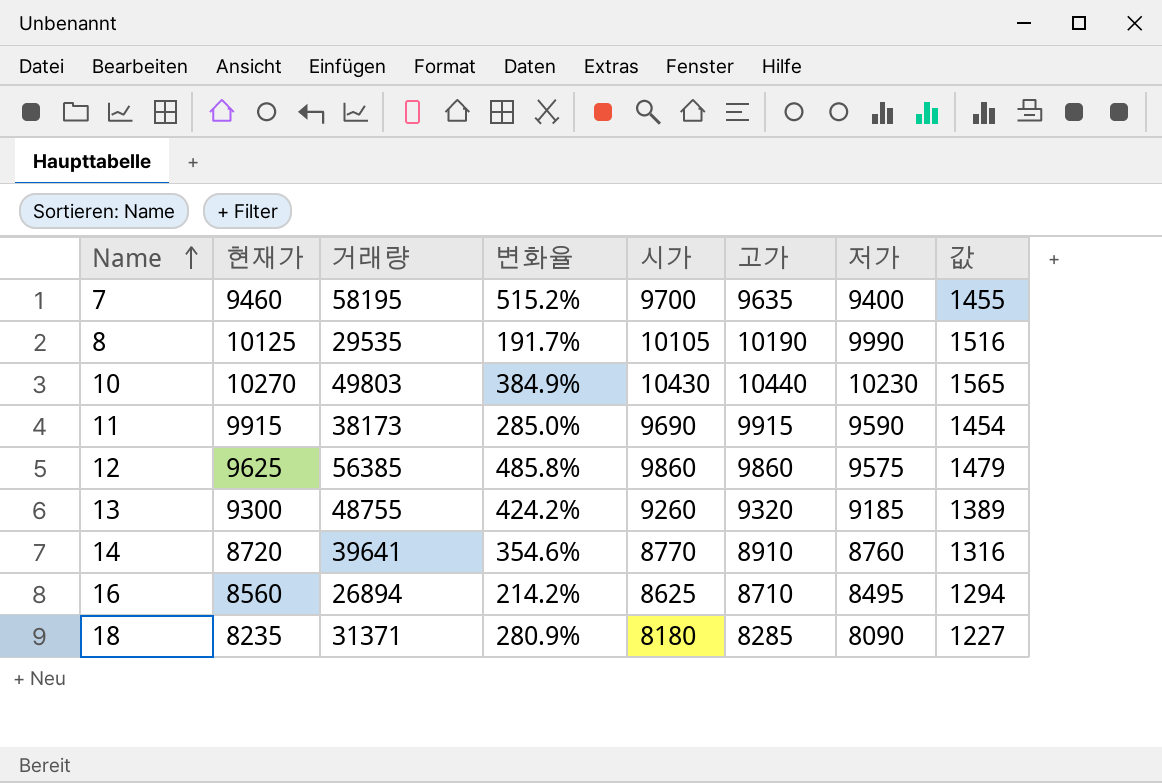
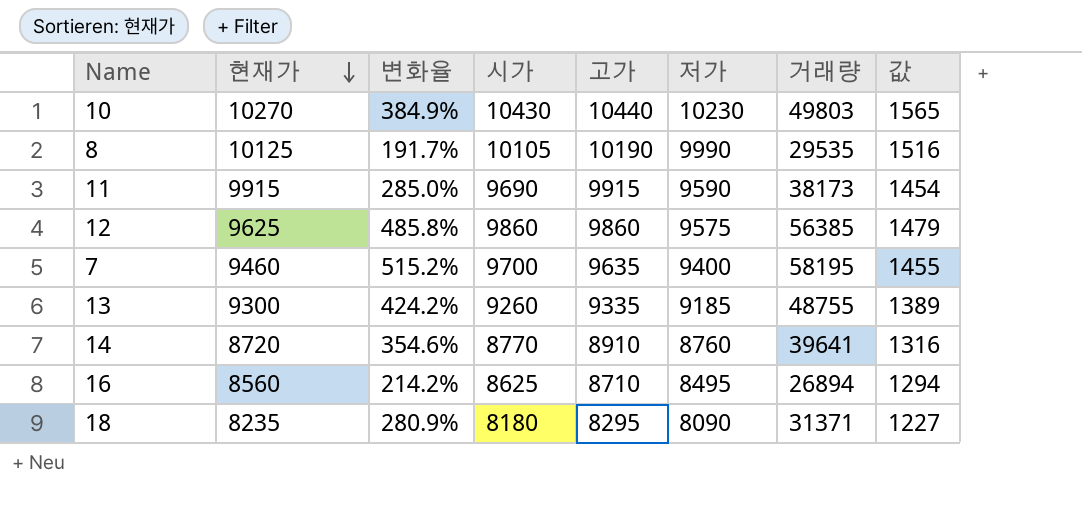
row order: Name ascending -> 현재가 descending
column 거래량 | position: 3 -> 7
13 | 고가: 9320 -> 9335
18 | 고가: 8285 -> 8295

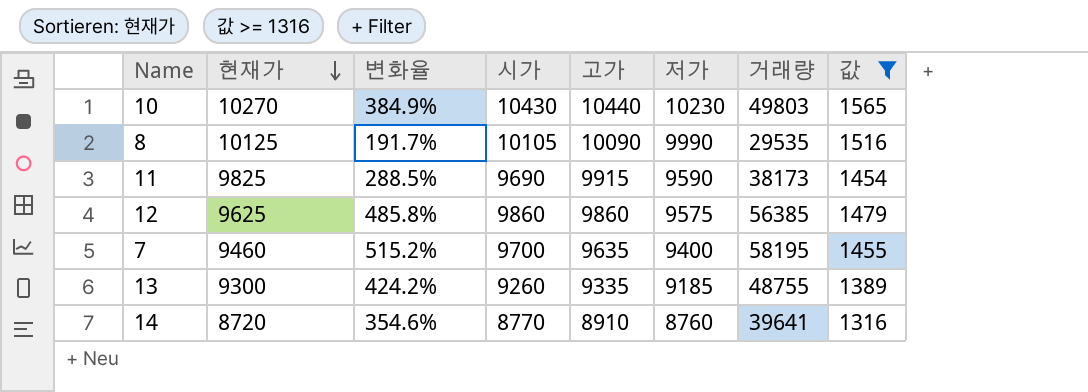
filter: none -> 값 >= 1316
8 | 고가: 10190 -> 10090
11 | 현재가: 9915 -> 9825
11 | 변화율: 285.0% -> 288.5%

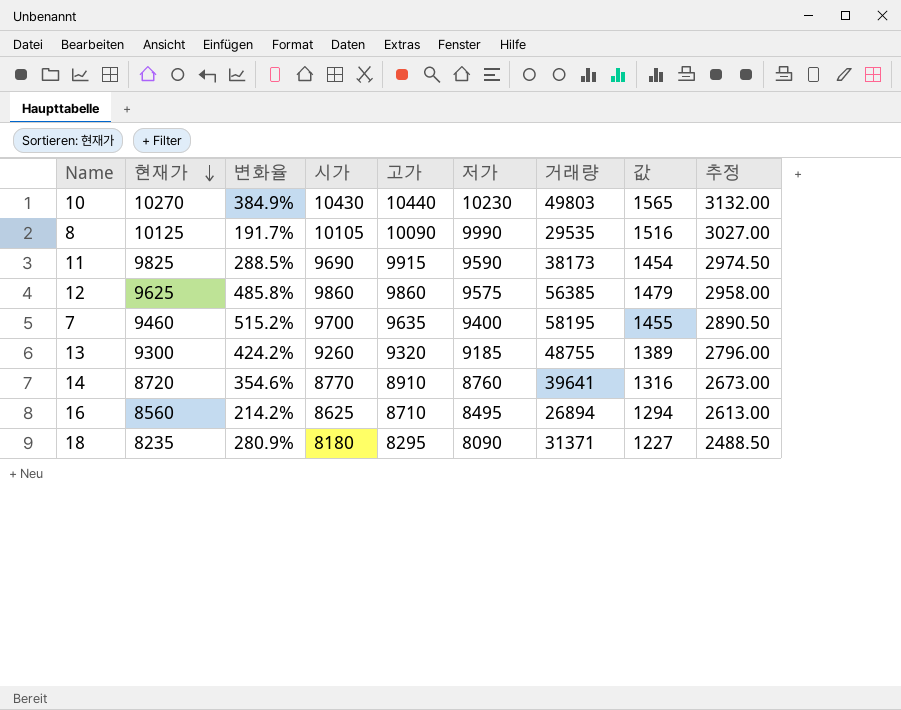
filter: 값 >= 1316 -> none
column 추정 | formula: none -> [고가] * 0.3
13 | 고가: 9335 -> 9320

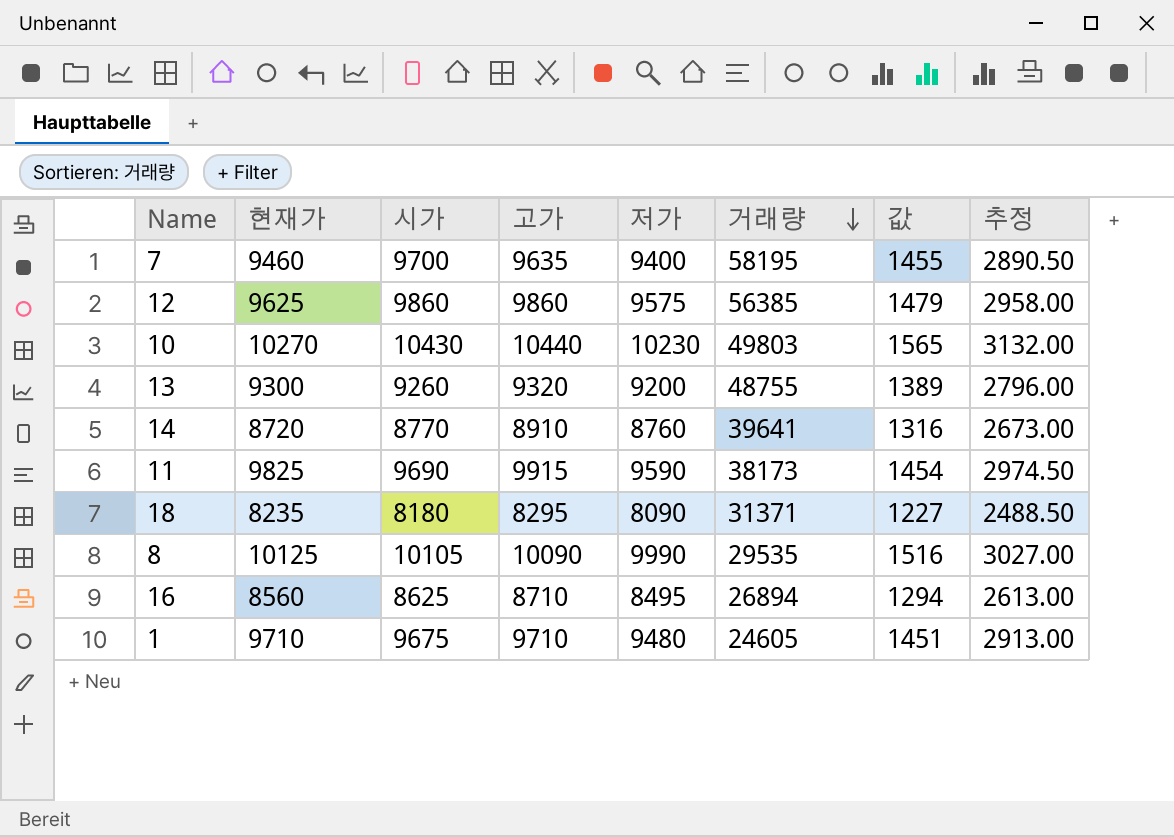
row order: 현재가 descending -> 거래량 descending
column 변화율 | formula: ([거래량] - [현재가]) / [현재가] -> none
13 | 저가: 9185 -> 9200
row 1: none -> 9710 | 9675 | 9710 | 9480 | 24605 | 1451 | 2913.00

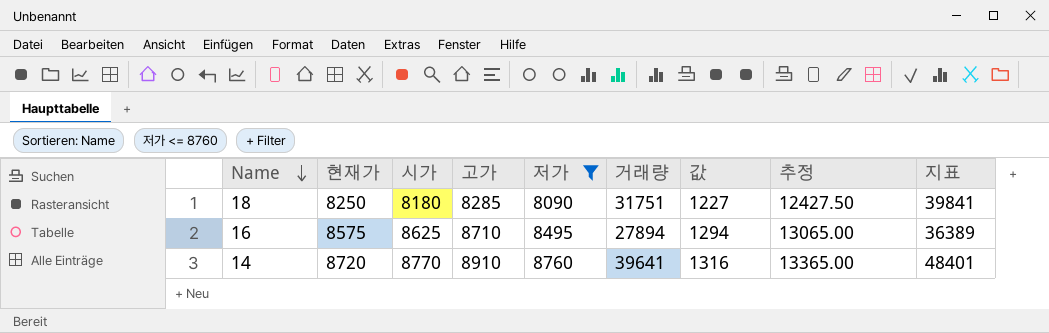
filter: none -> 저가 <= 8760
row order: 거래량 descending -> Name descending
column 추정 | formula: [고가] * 0.3 -> [고가] * 1.5
column 지표 | formula: none -> [저가] + [거래량]
18 | 현재가: 8235 -> 8250
18 | 고가: 8295 -> 8285
18 | 거래량: 31371 -> 31751
16 | 현재가: 8560 -> 8575
16 | 거래량: 26894 -> 27894

